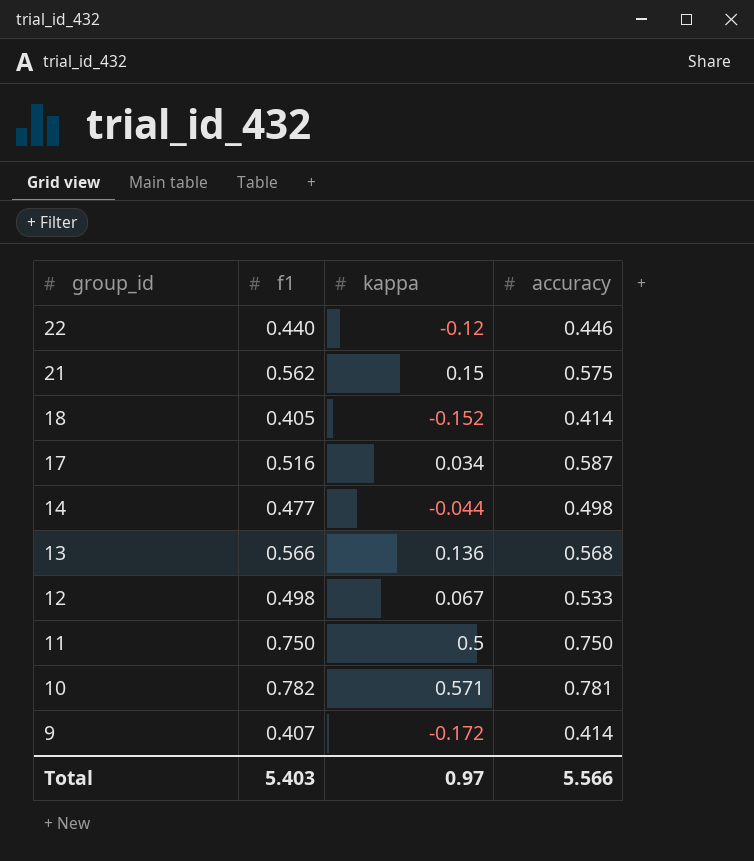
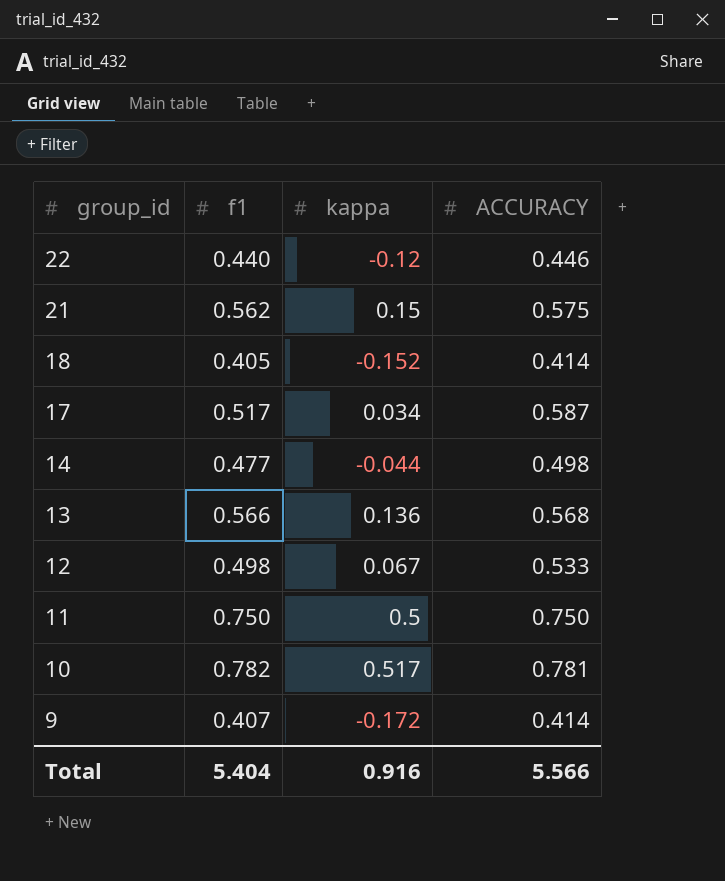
column name: accuracy -> ACCURACY
17 | f1: 0.516 -> 0.517
10 | kappa: 0.571 -> 0.517
Total | f1: 5.403 -> 5.404
Total | kappa: 0.97 -> 0.916

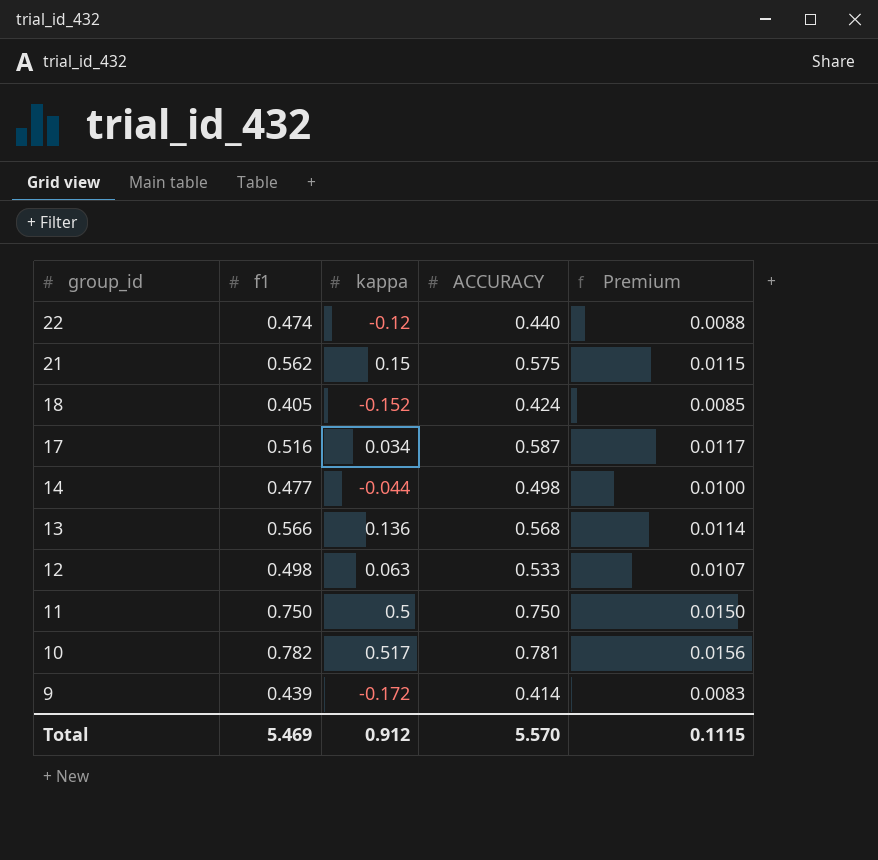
column Premium | formula: none -> [ACCURACY] * 0.02
22 | f1: 0.440 -> 0.474
22 | ACCURACY: 0.446 -> 0.440
18 | ACCURACY: 0.414 -> 0.424
17 | f1: 0.517 -> 0.516
12 | kappa: 0.067 -> 0.063
9 | f1: 0.407 -> 0.439
Total | f1: 5.404 -> 5.469
Total | kappa: 0.916 -> 0.912
Total | ACCURACY: 5.566 -> 5.570

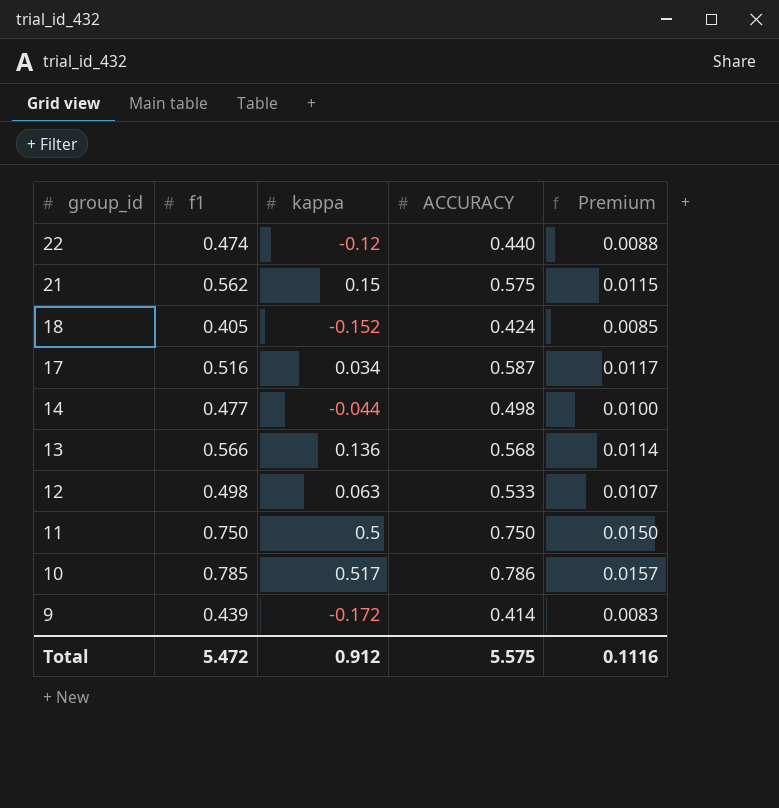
10 | f1: 0.782 -> 0.785
10 | ACCURACY: 0.781 -> 0.786
10 | Premium: 0.0156 -> 0.0157
Total | f1: 5.469 -> 5.472
Total | ACCURACY: 5.570 -> 5.575
Total | Premium: 0.1115 -> 0.1116

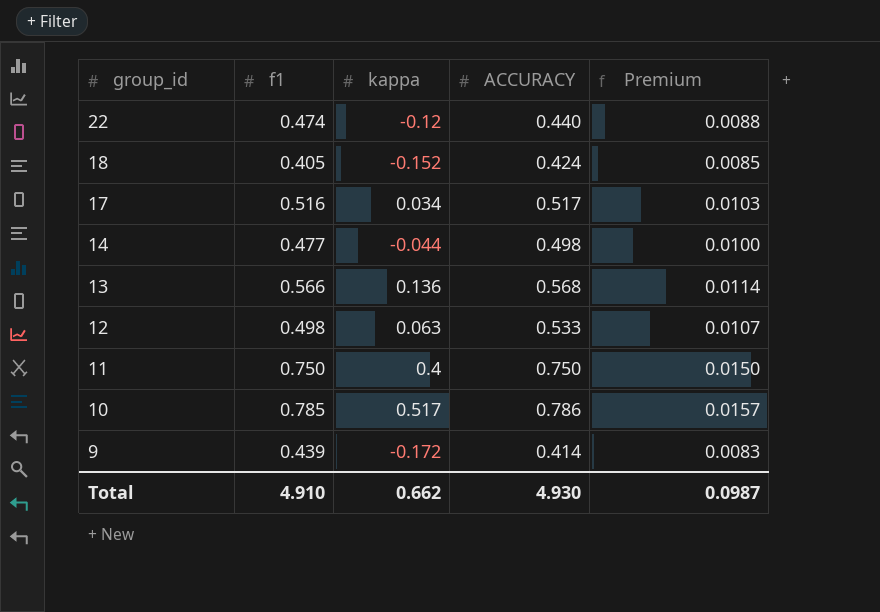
row 21: 0.562 | 0.15 | 0.575 | 0.0115 -> none
17 | ACCURACY: 0.587 -> 0.517
17 | Premium: 0.0117 -> 0.0103
11 | kappa: 0.5 -> 0.4
Total | f1: 5.472 -> 4.910
Total | kappa: 0.912 -> 0.662
Total | ACCURACY: 5.575 -> 4.930
Total | Premium: 0.1116 -> 0.0987

